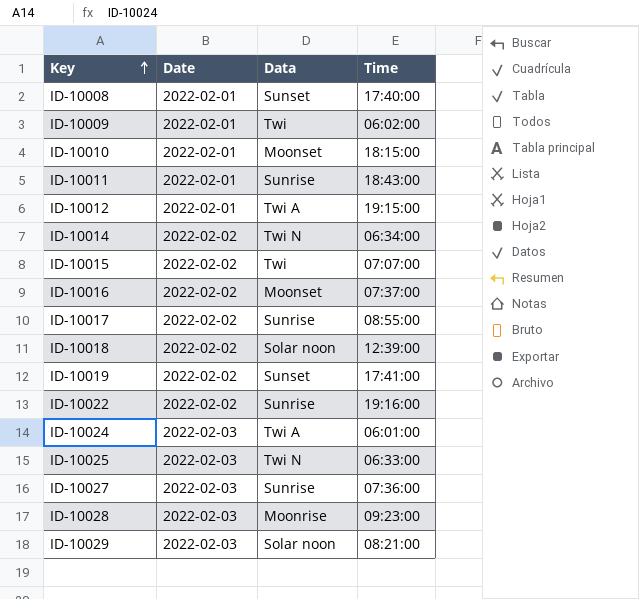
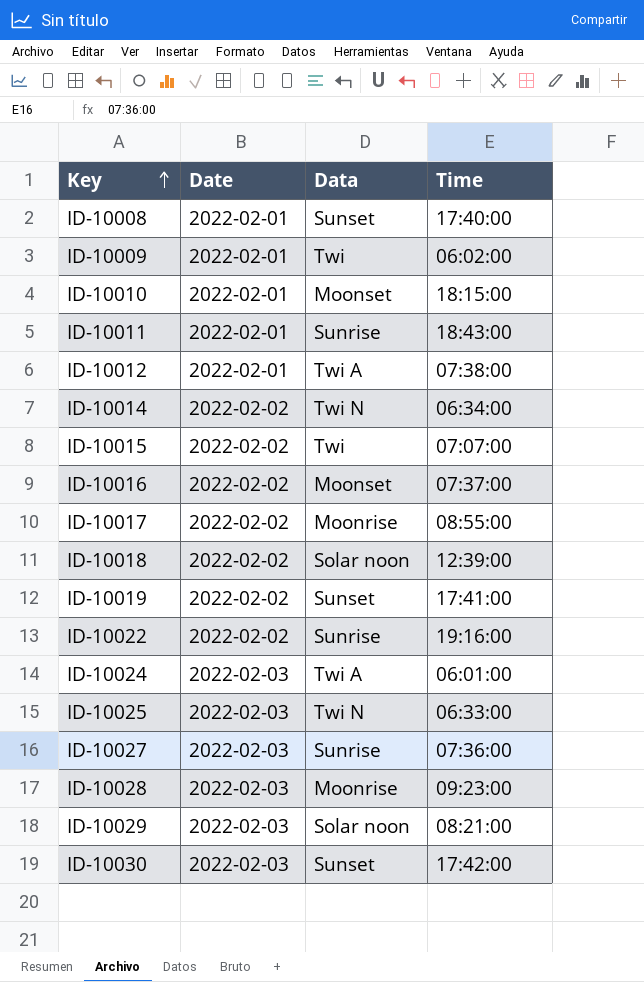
ID-10012 | Time: 19:15:00 -> 07:38:00
ID-10017 | Data: Sunrise -> Moonrise
row ID-10030: none -> 2022-02-03 | Sunset | 17:42:00

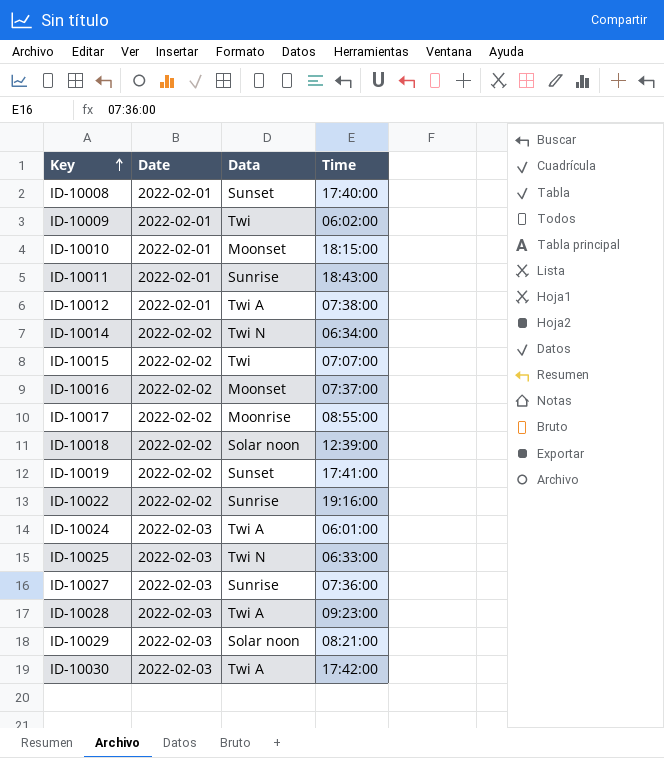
ID-10028 | Data: Moonrise -> Twi A
ID-10030 | Data: Sunset -> Twi A

